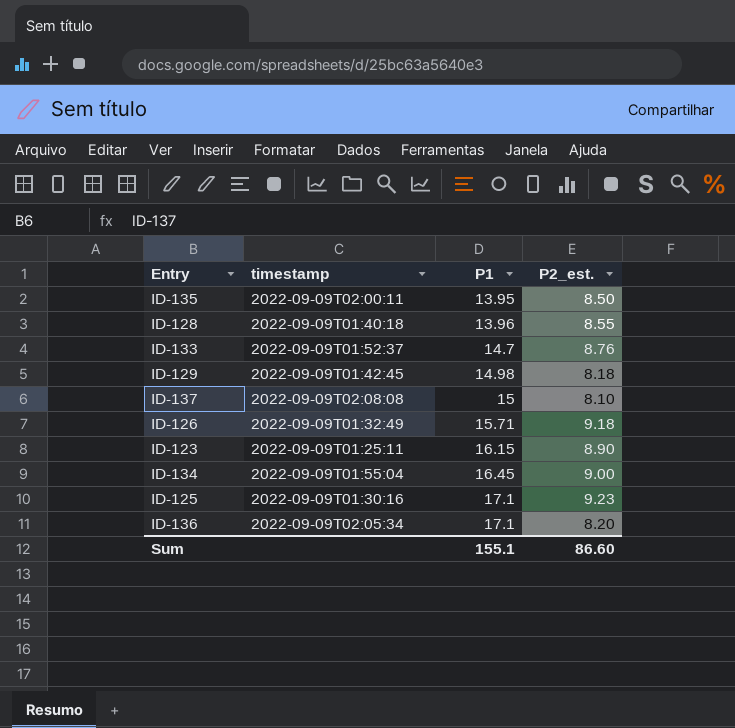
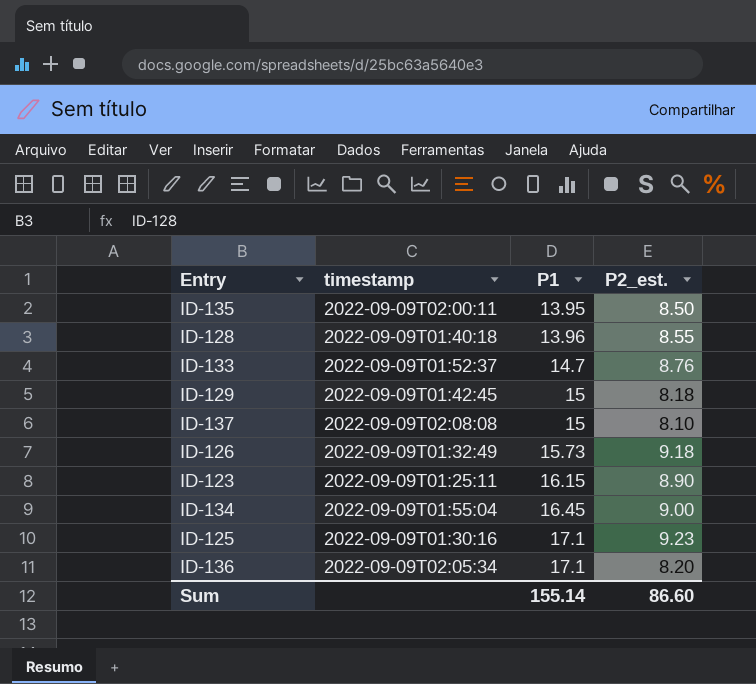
ID-129 | P1: 14.98 -> 15
ID-126 | P1: 15.71 -> 15.73
Sum | P1: 155.1 -> 155.14

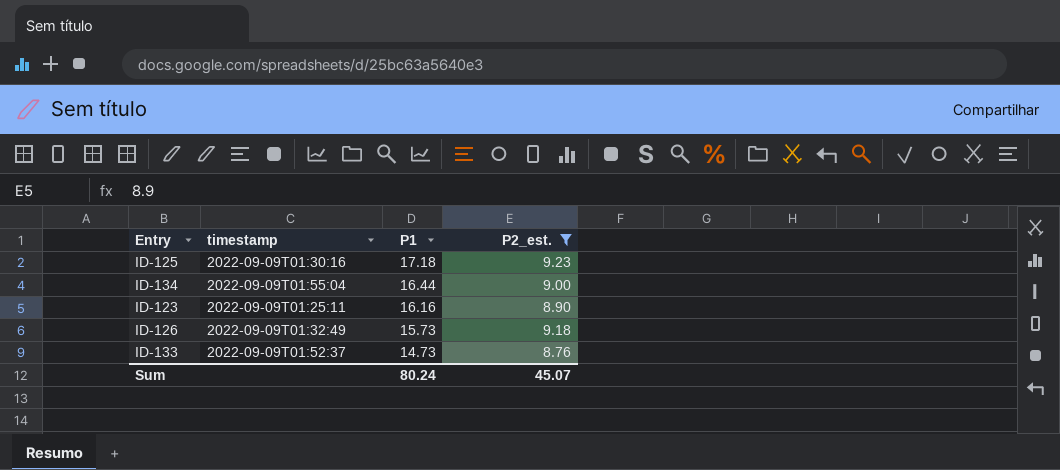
filter: none -> P2_est. >= 8.76
row order: P1 ascending -> P1 descending
ID-125 | P1: 17.1 -> 17.18
ID-134 | P1: 16.45 -> 16.44
ID-123 | P1: 16.15 -> 16.16
ID-133 | P1: 14.7 -> 14.73
Sum | P1: 155.14 -> 80.24
Sum | P2_est.: 86.60 -> 45.07

